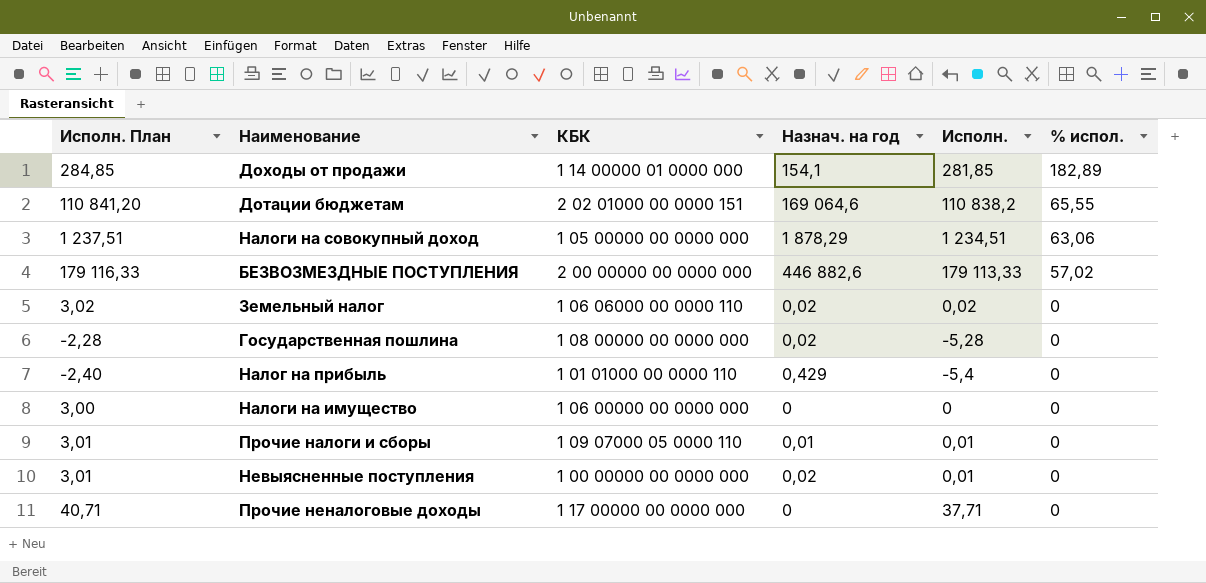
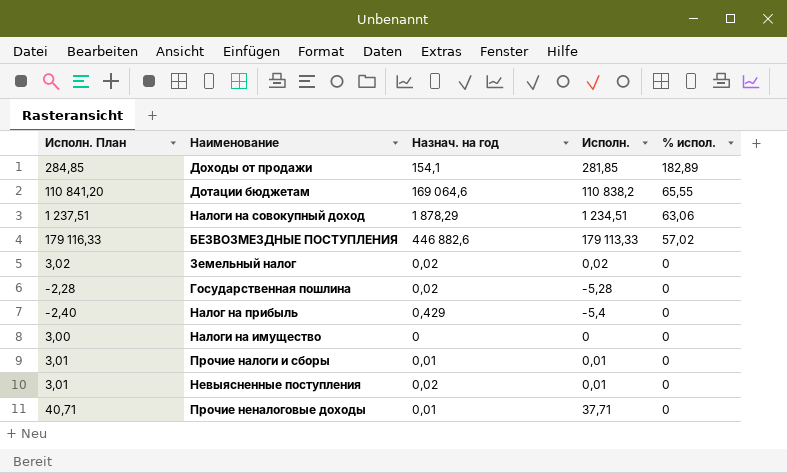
column КБК | position: 3 -> none
Прочие неналоговые доходы | Назнач. на год: 0 -> 0,01

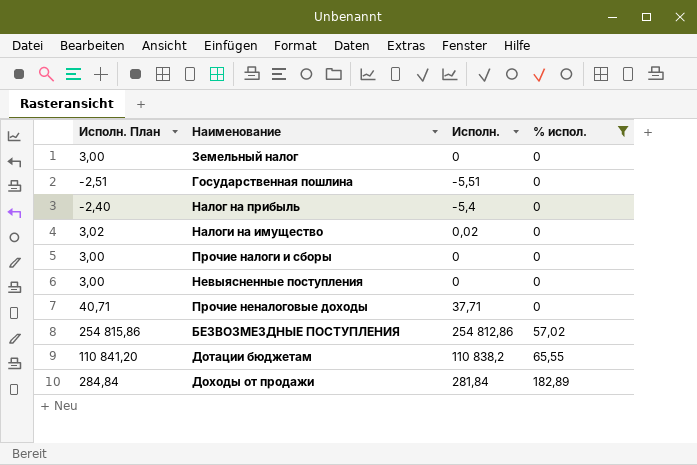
filter: none -> % испол. != 63,06
row order: % испол. descending -> % испол. ascending
column Назнач. на год | position: 3 -> none
Земельный налог | Исполн. План: 3,02 -> 3,00
Земельный налог | Исполн.: 0,02 -> 0
Государственная пошлина | Исполн. План: -2,28 -> -2,51
Государственная пошлина | Исполн.: -5,28 -> -5,51
Налоги на имущество | Исполн. План: 3,00 -> 3,02
Налоги на имущество | Исполн.: 0 -> 0,02
Прочие налоги и сборы | Исполн. План: 3,01 -> 3,00
Прочие налоги и сборы | Исполн.: 0,01 -> 0
Невыясненные поступления | Исполн. План: 3,01 -> 3,00
Невыясненные поступления | Исполн.: 0,01 -> 0
БЕЗВОЗМЕЗДНЫЕ ПОСТУПЛЕНИЯ | Исполн. План: 179 116,33 -> 254 815,86
БЕЗВОЗМЕЗДНЫЕ ПОСТУПЛЕНИЯ | Исполн.: 179 113,33 -> 254 812,86
Доходы от продажи | Исполн. План: 284,85 -> 284,84
Доходы от продажи | Исполн.: 281,85 -> 281,84

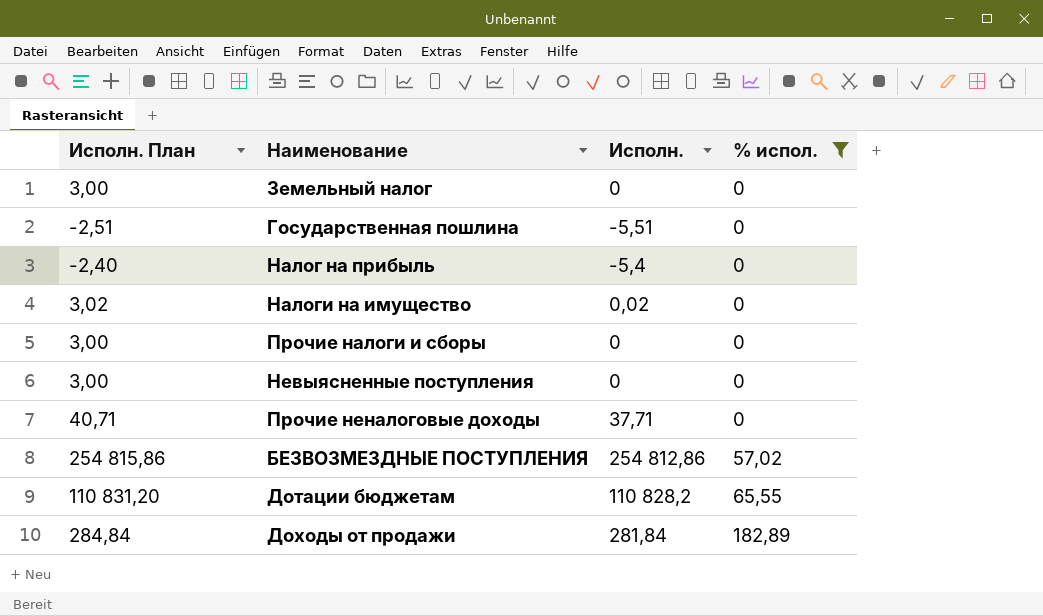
Дотации бюджетам | Исполн. План: 110 841,20 -> 110 831,20
Дотации бюджетам | Исполн.: 110 838,2 -> 110 828,2

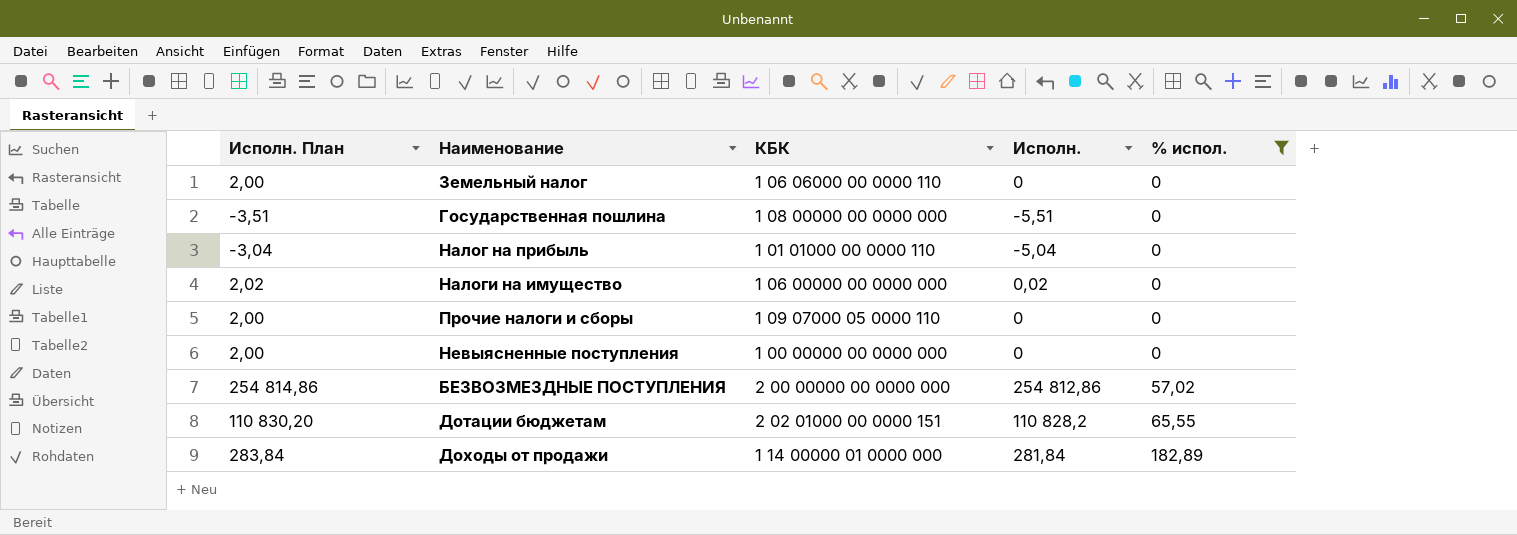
column Исполн. План | formula: [Исполн.] + 3 -> [Исполн.] + 2
column КБК | position: none -> 3
row Прочие неналоговые доходы: 40,71 | 37,71 | 0 -> none
Налог на прибыль | Исполн.: -5,4 -> -5,04

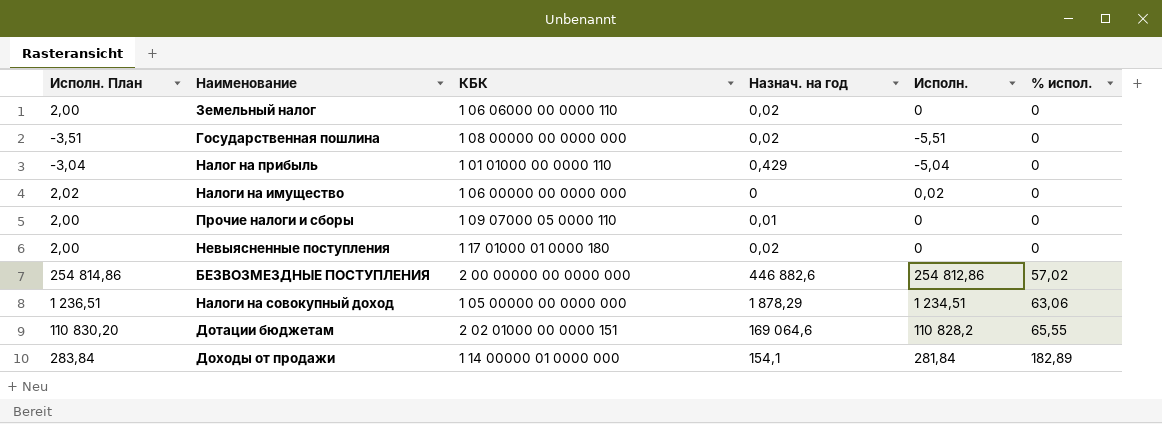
filter: % испол. != 63,06 -> none
column Назнач. на год | position: none -> 4
Невыясненные поступления | КБК: 1 00 00000 00 0000 000 -> 1 17 01000 01 0000 180

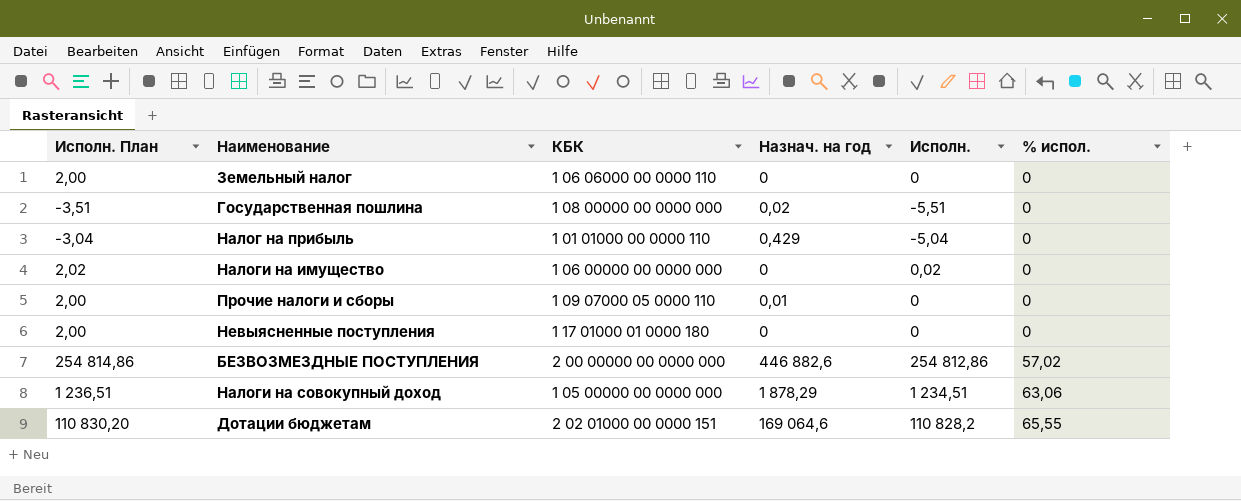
row Доходы от продажи: 283,84 | 1 14 00000 01 0000 000 | 154,1 | 281,84 | 182,89 -> none
Земельный налог | Назнач. на год: 0,02 -> 0
Невыясненные поступления | Назнач. на год: 0,02 -> 0

